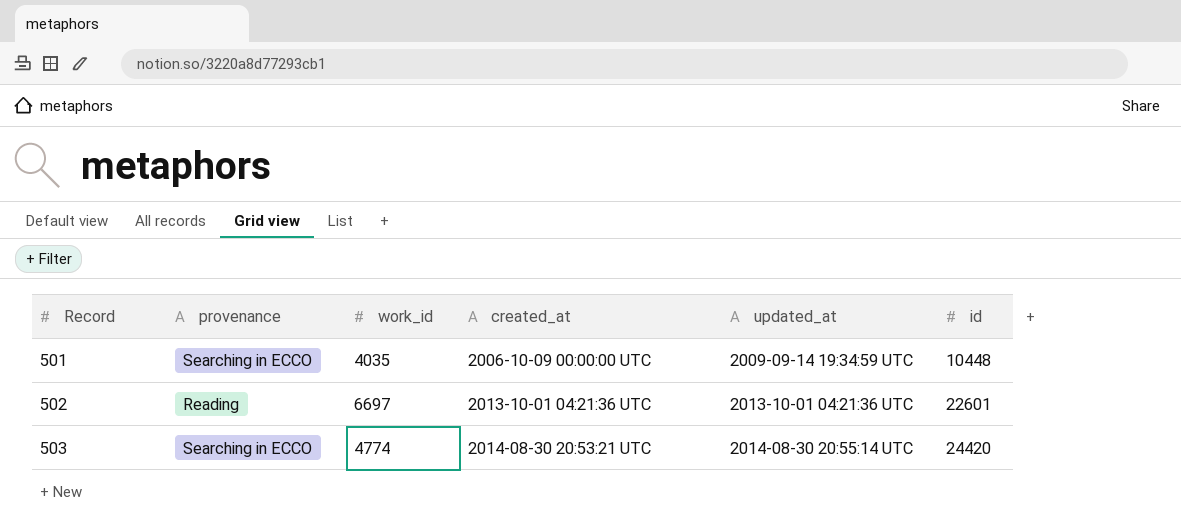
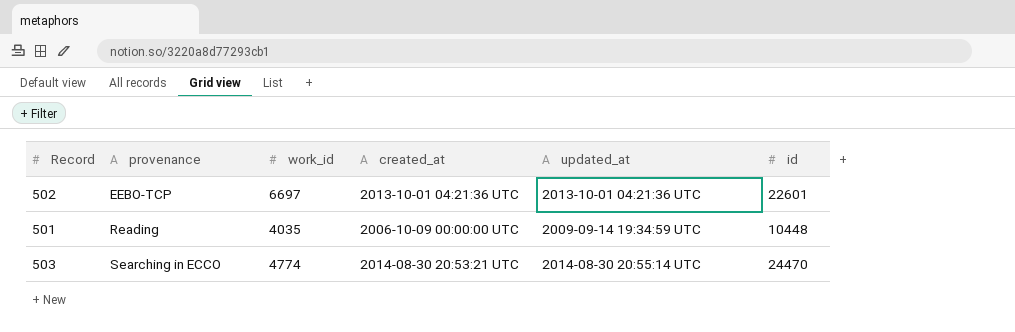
row order: Record ascending -> provenance ascending
502 | provenance: Reading -> EEBO-TCP
501 | provenance: Searching in ECCO -> Reading
503 | id: 24420 -> 24470

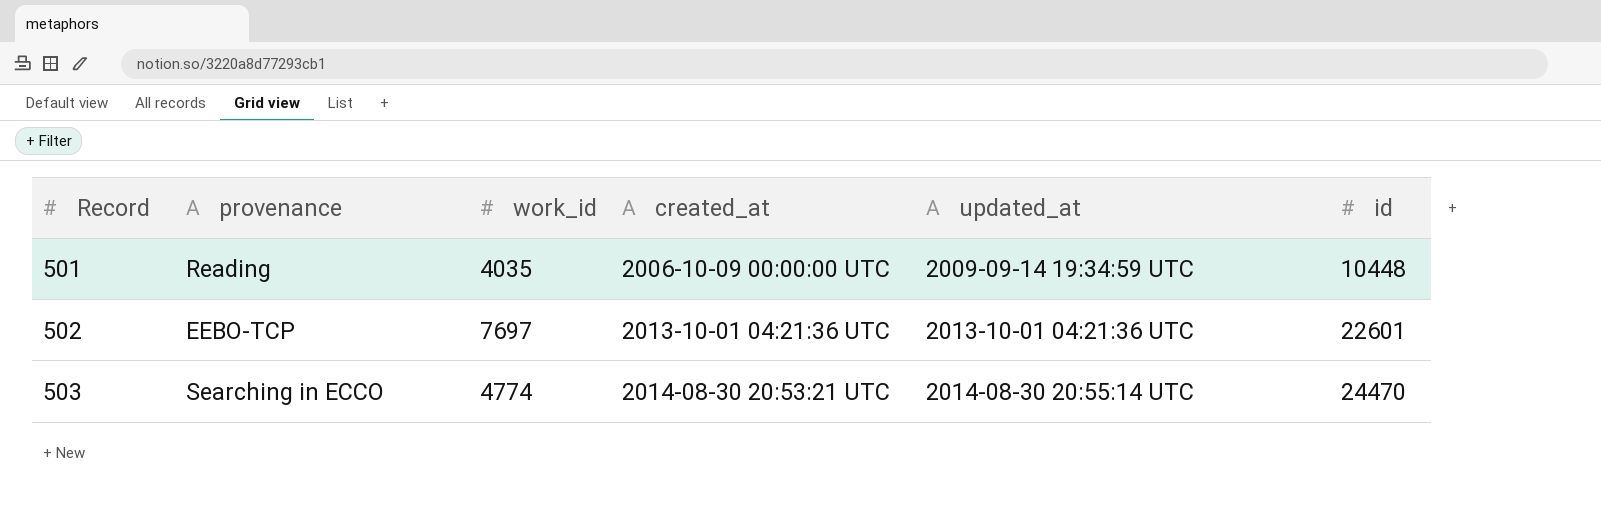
row order: provenance ascending -> Record ascending
502 | work_id: 6697 -> 7697

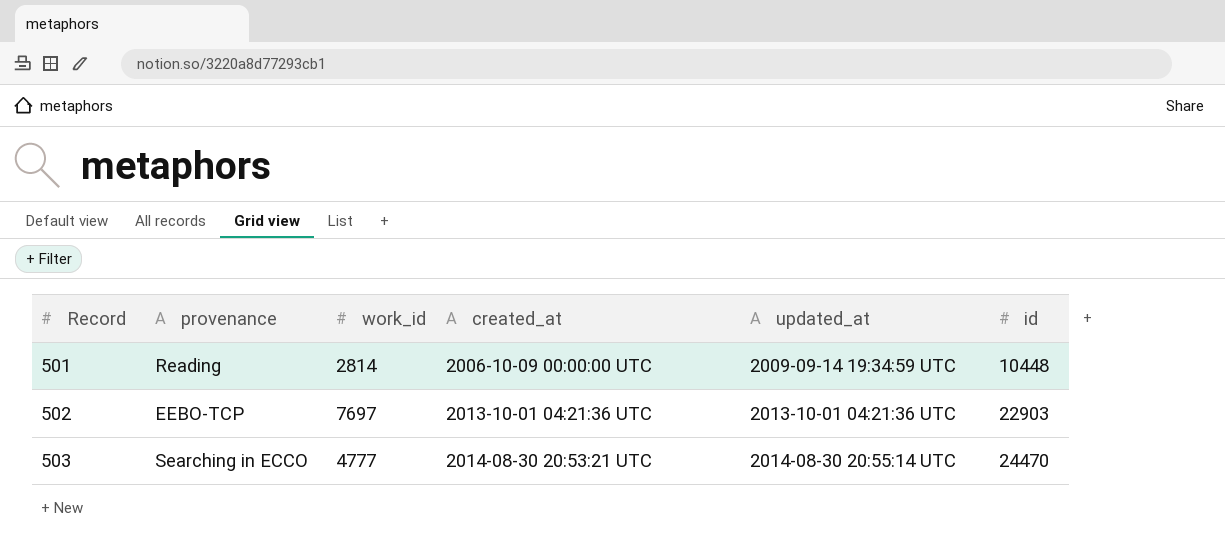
501 | work_id: 4035 -> 2814
502 | id: 22601 -> 22903
503 | work_id: 4774 -> 4777

